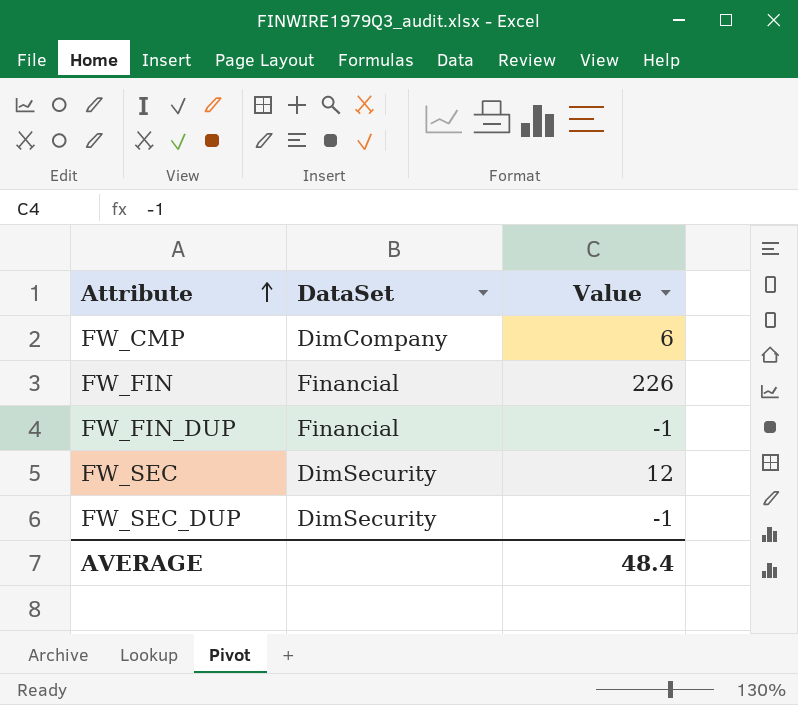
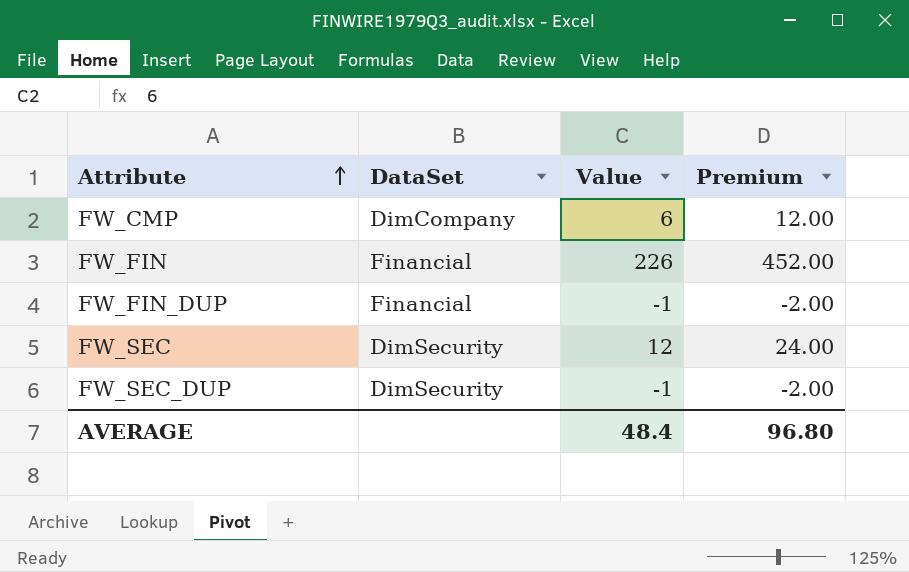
column Premium | formula: none -> [Value] * 2

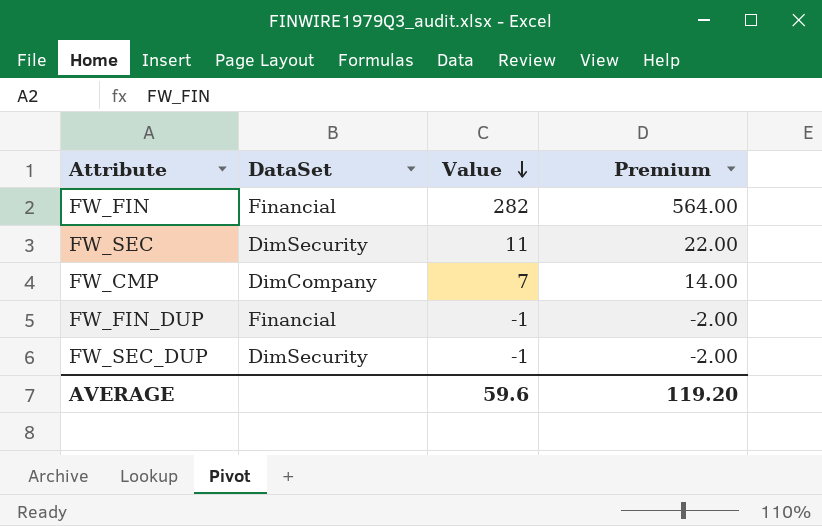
row order: Attribute ascending -> Value descending
FW_FIN | Value: 226 -> 282
FW_FIN | Premium: 452.00 -> 564.00
FW_SEC | Value: 12 -> 11
FW_SEC | Premium: 24.00 -> 22.00
FW_CMP | Value: 6 -> 7
FW_CMP | Premium: 12.00 -> 14.00
AVERAGE | Value: 48.4 -> 59.6
AVERAGE | Premium: 96.80 -> 119.20

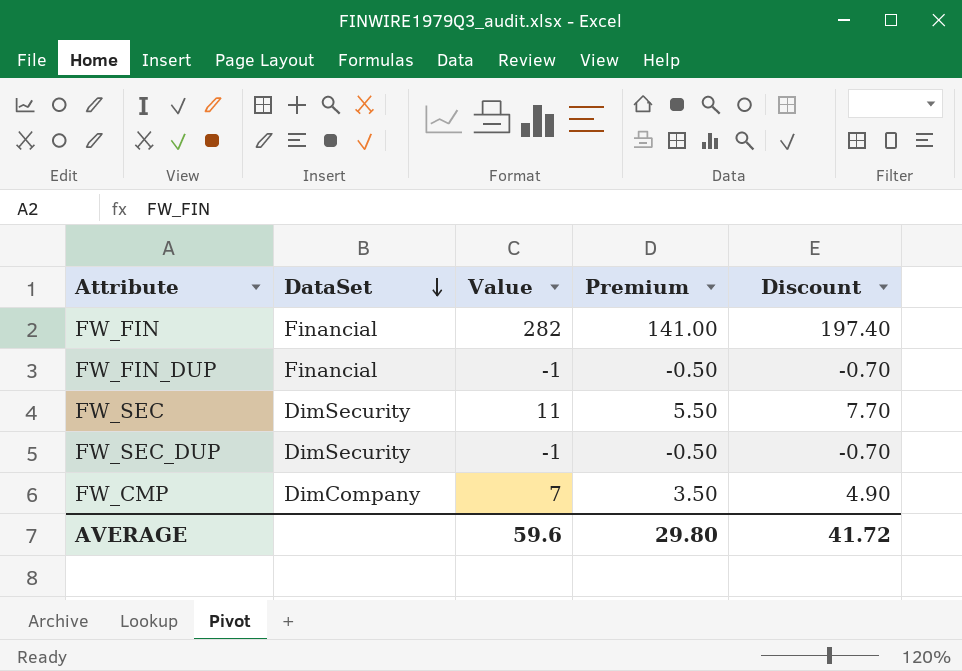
row order: Value descending -> DataSet descending
column Premium | formula: [Value] * 2 -> [Value] * 0.5
column Discount | formula: none -> [Value] * 0.7
AVERAGE | Premium: 119.20 -> 29.80

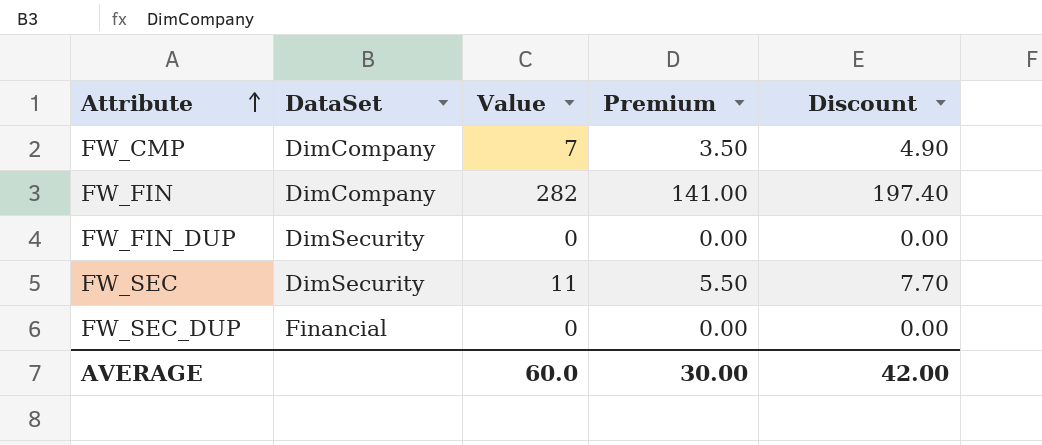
row order: DataSet descending -> Attribute ascending
FW_FIN | DataSet: Financial -> DimCompany
FW_FIN_DUP | DataSet: Financial -> DimSecurity
FW_FIN_DUP | Value: -1 -> 0
FW_FIN_DUP | Premium: -0.50 -> 0.00
FW_FIN_DUP | Discount: -0.70 -> 0.00
FW_SEC_DUP | DataSet: DimSecurity -> Financial
FW_SEC_DUP | Value: -1 -> 0
FW_SEC_DUP | Premium: -0.50 -> 0.00
FW_SEC_DUP | Discount: -0.70 -> 0.00
AVERAGE | Value: 59.6 -> 60.0
AVERAGE | Premium: 29.80 -> 30.00
AVERAGE | Discount: 41.72 -> 42.00

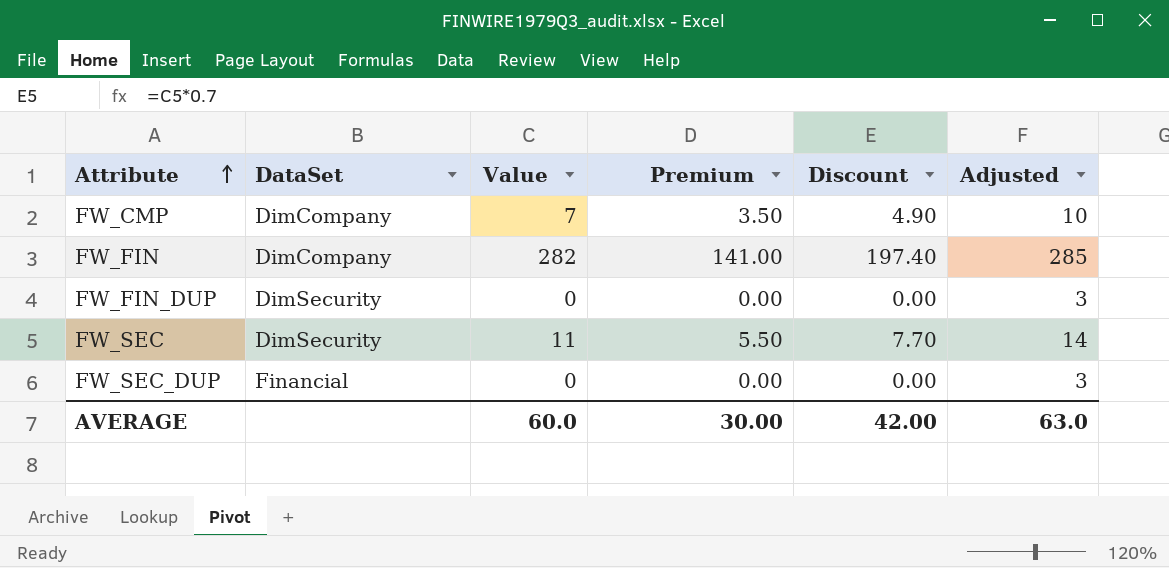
column Adjusted | formula: none -> [Value] + 3

